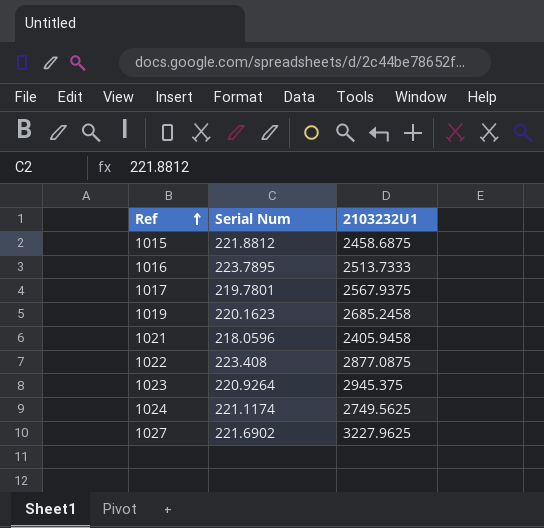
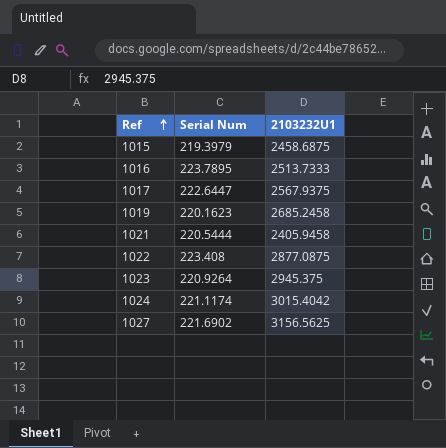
1015 | Serial Num: 221.8812 -> 219.3979
1017 | Serial Num: 219.7801 -> 222.6447
1021 | Serial Num: 218.0596 -> 220.5444
1024 | 2103232U1: 2749.5625 -> 3015.4042
1027 | 2103232U1: 3227.9625 -> 3156.5625

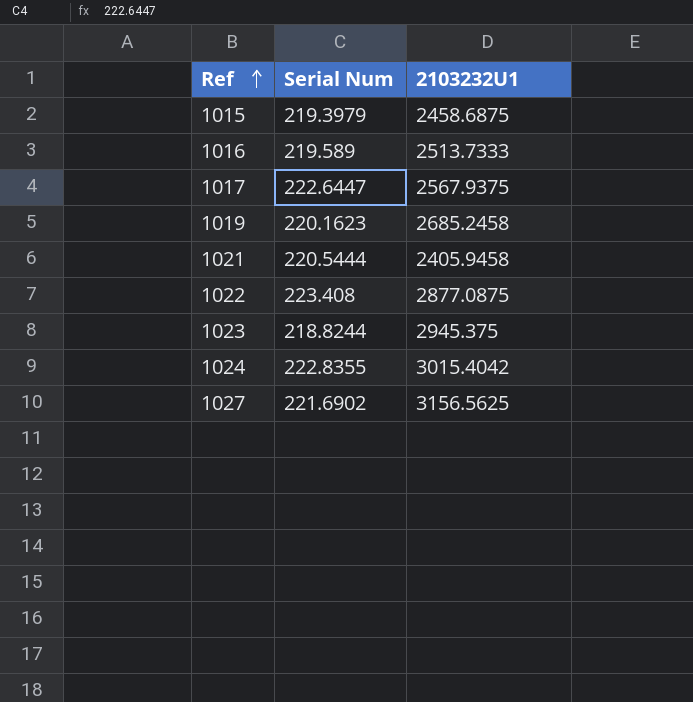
1016 | Serial Num: 223.7895 -> 219.589
1023 | Serial Num: 220.9264 -> 218.8244
1024 | Serial Num: 221.1174 -> 222.8355

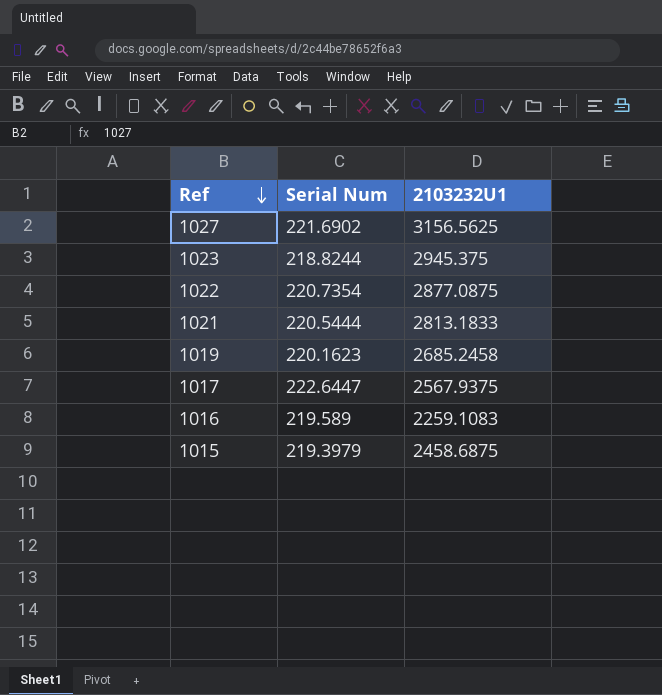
row order: Ref ascending -> Ref descending
row 1024: 222.8355 | 3015.4042 -> none
1022 | Serial Num: 223.408 -> 220.7354
1021 | 2103232U1: 2405.9458 -> 2813.1833
1016 | 2103232U1: 2513.7333 -> 2259.1083

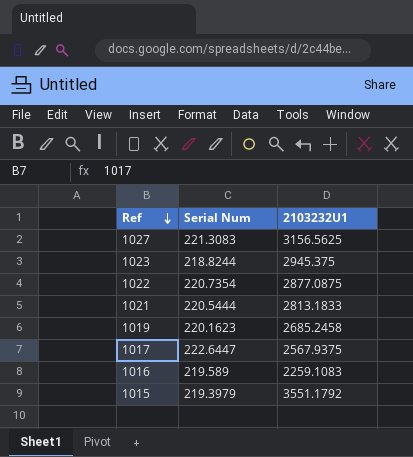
1027 | Serial Num: 221.6902 -> 221.3083
1015 | 2103232U1: 2458.6875 -> 3551.1792

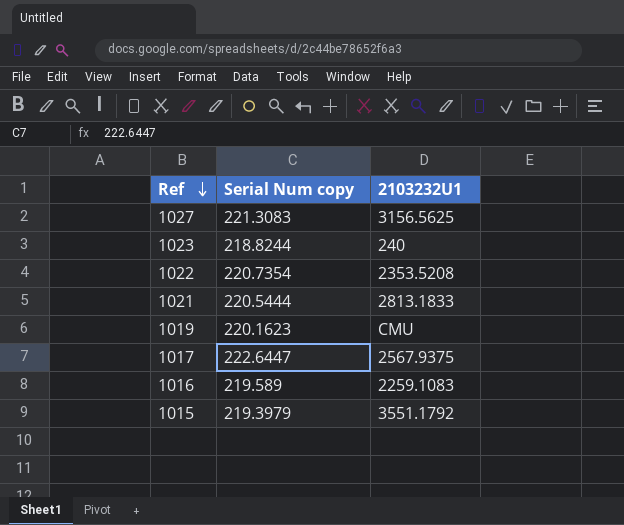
column name: Serial Num -> Serial Num copy
1023 | 2103232U1: 2945.375 -> 240
1022 | 2103232U1: 2877.0875 -> 2353.5208
1019 | 2103232U1: 2685.2458 -> CMU

